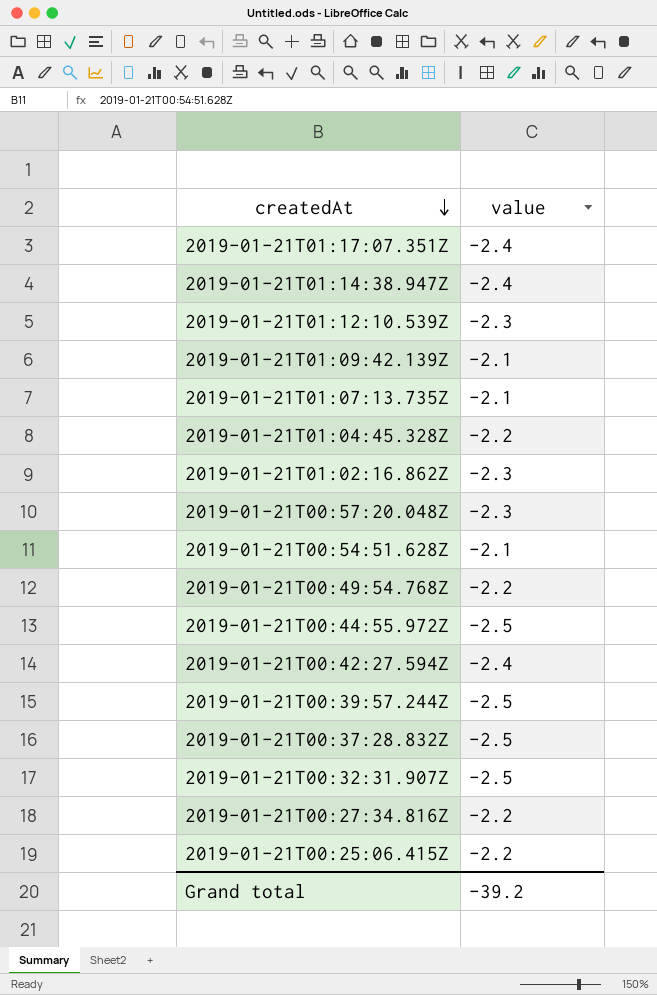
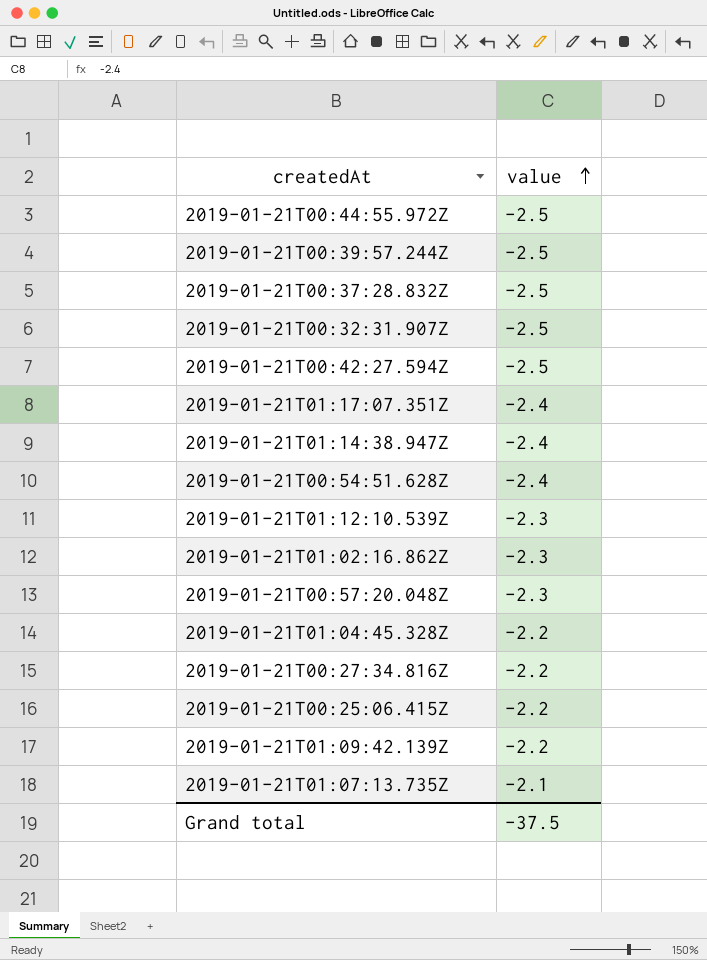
row order: createdAt descending -> value ascending
row 2019-01-21T00:49:54.768Z: -2.2 -> none
2019-01-21T00:42:27.594Z | value: -2.4 -> -2.5
2019-01-21T00:54:51.628Z | value: -2.1 -> -2.4
2019-01-21T01:09:42.139Z | value: -2.1 -> -2.2
Grand total | value: -39.2 -> -37.5

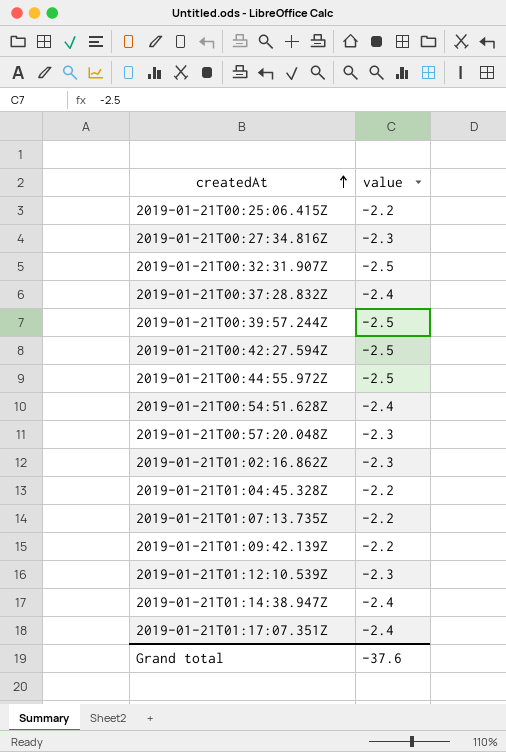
row order: value ascending -> createdAt ascending
2019-01-21T00:27:34.816Z | value: -2.2 -> -2.3
2019-01-21T00:37:28.832Z | value: -2.5 -> -2.4
2019-01-21T01:07:13.735Z | value: -2.1 -> -2.2
Grand total | value: -37.5 -> -37.6

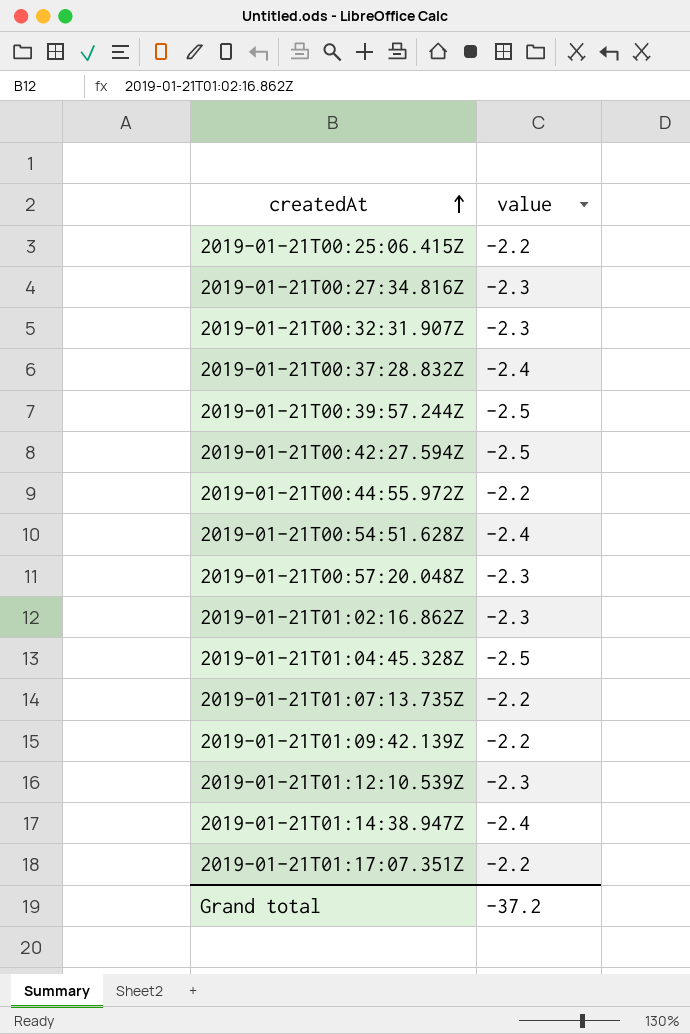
2019-01-21T00:32:31.907Z | value: -2.5 -> -2.3
2019-01-21T00:44:55.972Z | value: -2.5 -> -2.2
2019-01-21T01:04:45.328Z | value: -2.2 -> -2.5
2019-01-21T01:17:07.351Z | value: -2.4 -> -2.2
Grand total | value: -37.6 -> -37.2

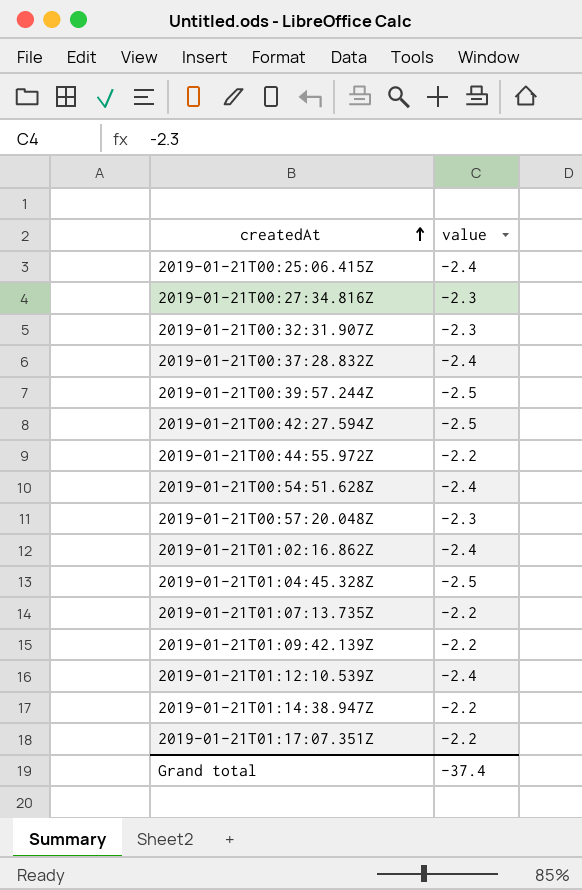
2019-01-21T00:25:06.415Z | value: -2.2 -> -2.4
2019-01-21T01:02:16.862Z | value: -2.3 -> -2.4
2019-01-21T01:12:10.539Z | value: -2.3 -> -2.4
2019-01-21T01:14:38.947Z | value: -2.4 -> -2.2
Grand total | value: -37.2 -> -37.4

